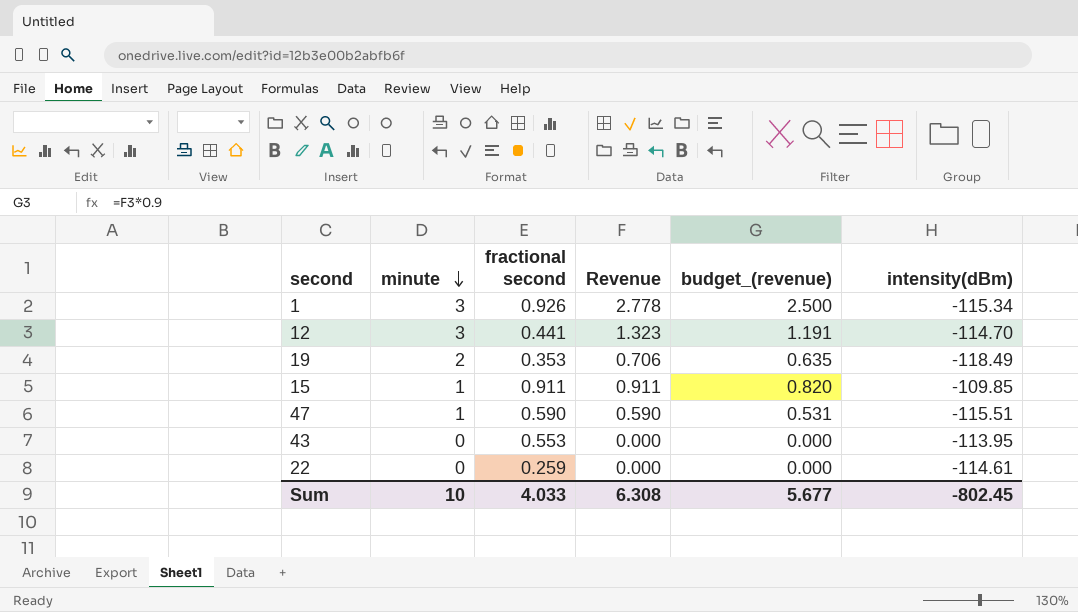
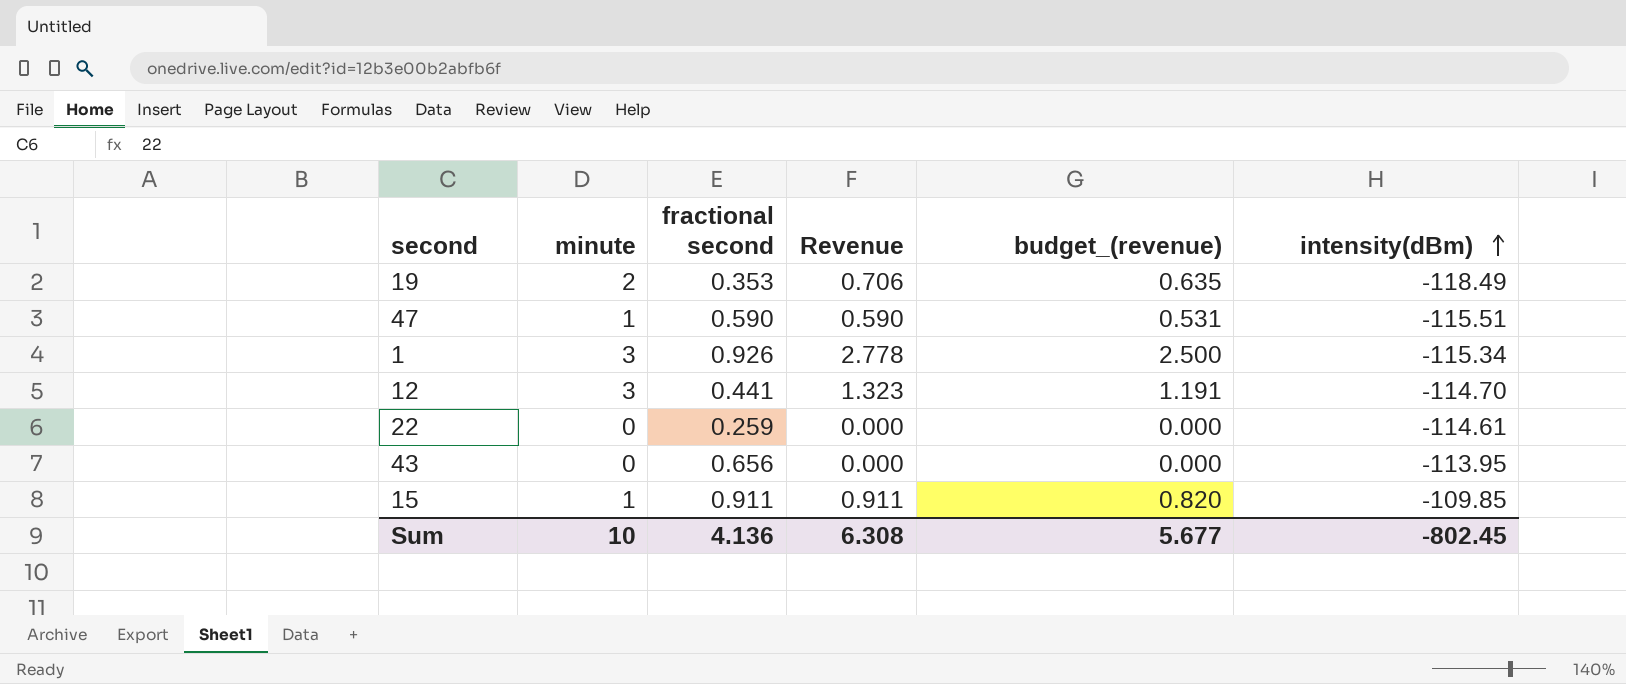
row order: minute descending -> intensity(dBm) ascending
43 | fractional second: 0.553 -> 0.656
Sum | fractional second: 4.033 -> 4.136

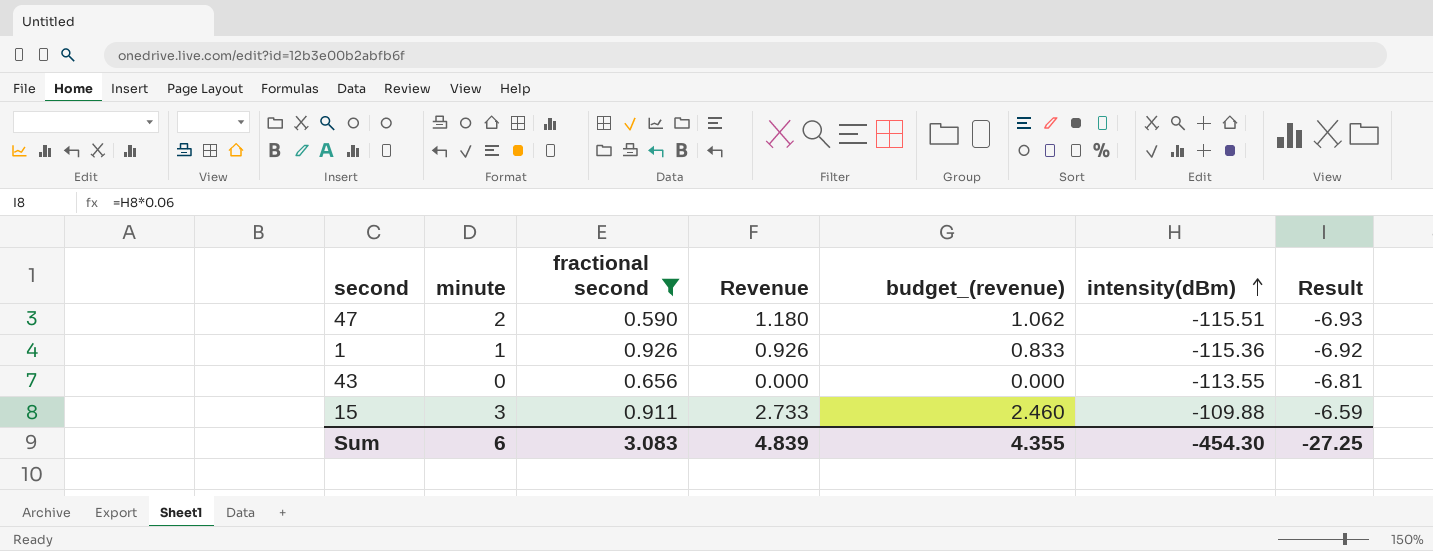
filter: none -> fractional second >= 0.590
column Result | formula: none -> [intensity(dBm)] * 0.06
47 | minute: 1 -> 2
47 | Revenue: 0.590 -> 1.180
47 | budget_(revenue): 0.531 -> 1.062
1 | minute: 3 -> 1
1 | Revenue: 2.778 -> 0.926
1 | budget_(revenue): 2.500 -> 0.833
1 | intensity(dBm): -115.34 -> -115.36
43 | intensity(dBm): -113.95 -> -113.55
15 | minute: 1 -> 3
15 | Revenue: 0.911 -> 2.733
15 | budget_(revenue): 0.820 -> 2.460
15 | intensity(dBm): -109.85 -> -109.88
Sum | minute: 10 -> 6
Sum | fractional second: 4.136 -> 3.083
Sum | Revenue: 6.308 -> 4.839
Sum | budget_(revenue): 5.677 -> 4.355
Sum | intensity(dBm): -802.45 -> -454.30

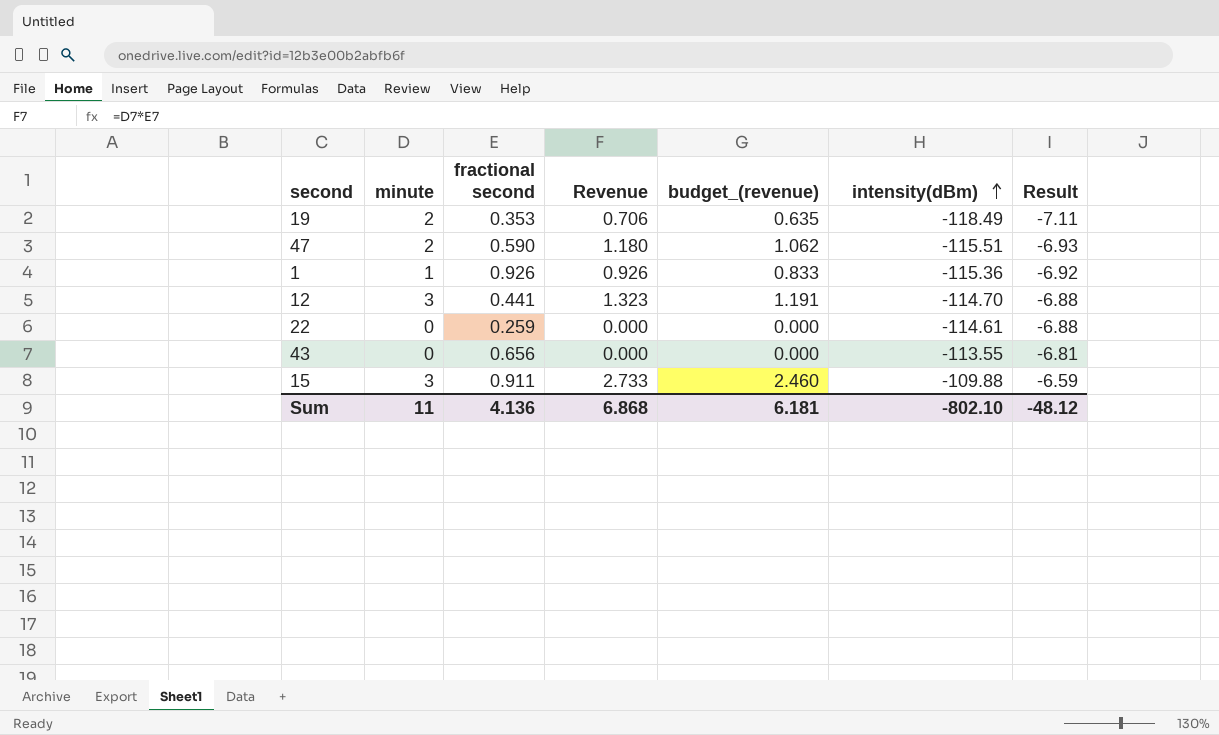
filter: fractional second >= 0.590 -> none
Sum | minute: 6 -> 11
Sum | fractional second: 3.083 -> 4.136
Sum | Revenue: 4.839 -> 6.868
Sum | budget_(revenue): 4.355 -> 6.181
Sum | intensity(dBm): -454.30 -> -802.10
Sum | Result: -27.25 -> -48.12

